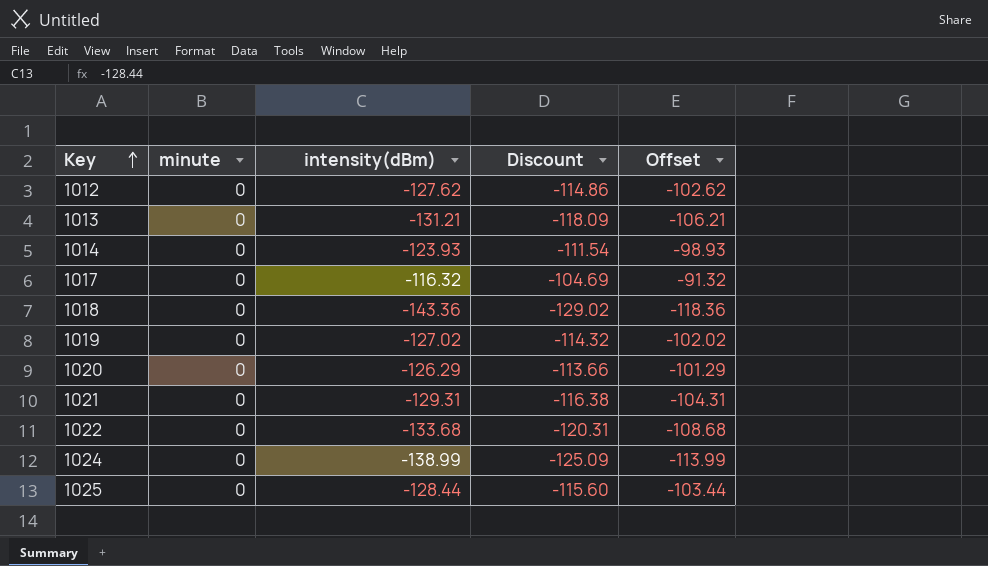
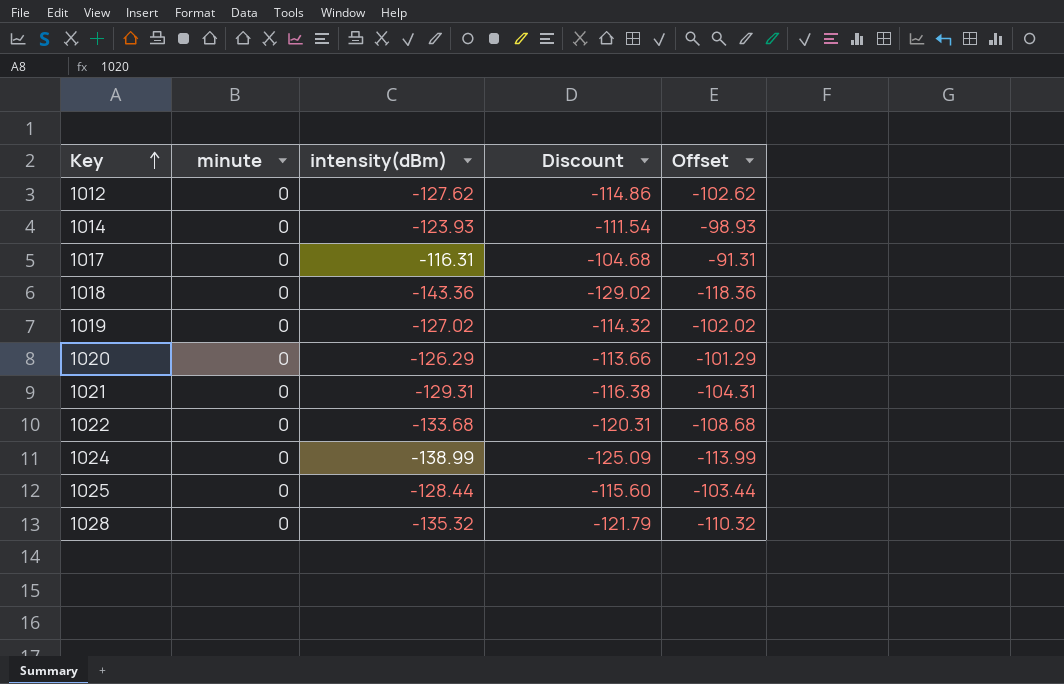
row 1013: 0 | -131.21 | -118.09 | -106.21 -> none
1017 | intensity(dBm): -116.32 -> -116.31
1017 | Discount: -104.69 -> -104.68
1017 | Offset: -91.32 -> -91.31
row 1028: none -> 0 | -135.32 | -121.79 | -110.32

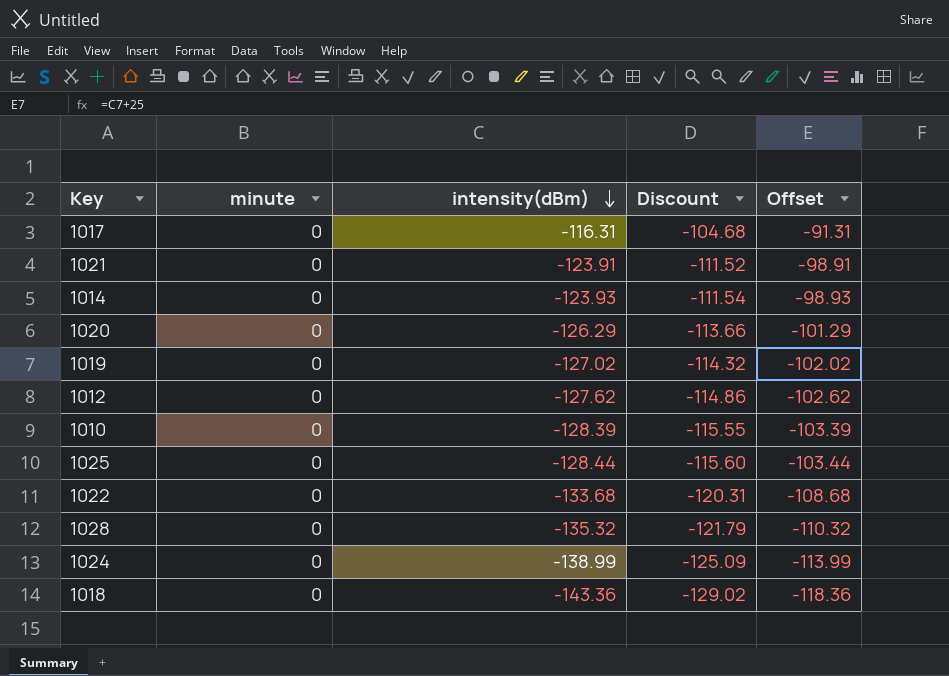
row order: Key ascending -> intensity(dBm) descending
1021 | intensity(dBm): -129.31 -> -123.91
1021 | Discount: -116.38 -> -111.52
1021 | Offset: -104.31 -> -98.91
row 1010: none -> 0 | -128.39 | -115.55 | -103.39

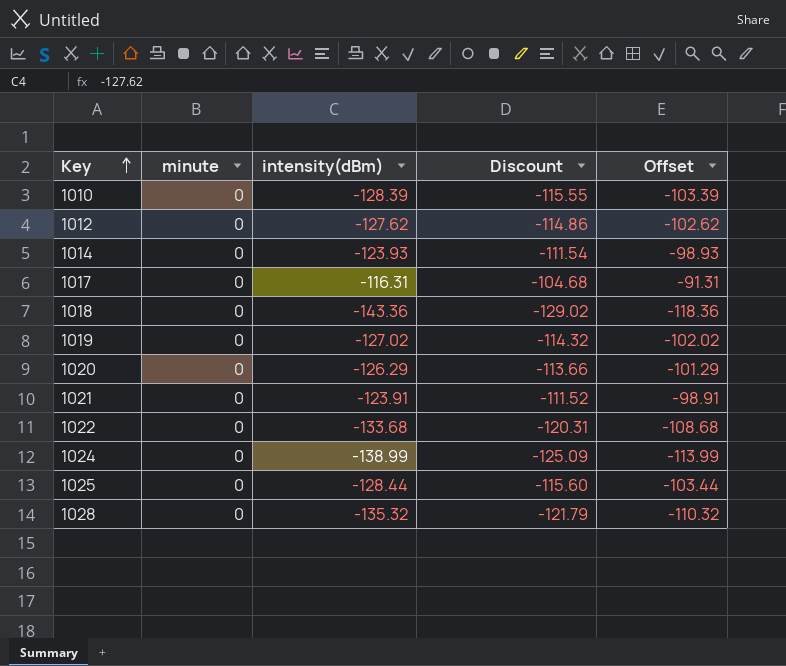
row order: intensity(dBm) descending -> Key ascending

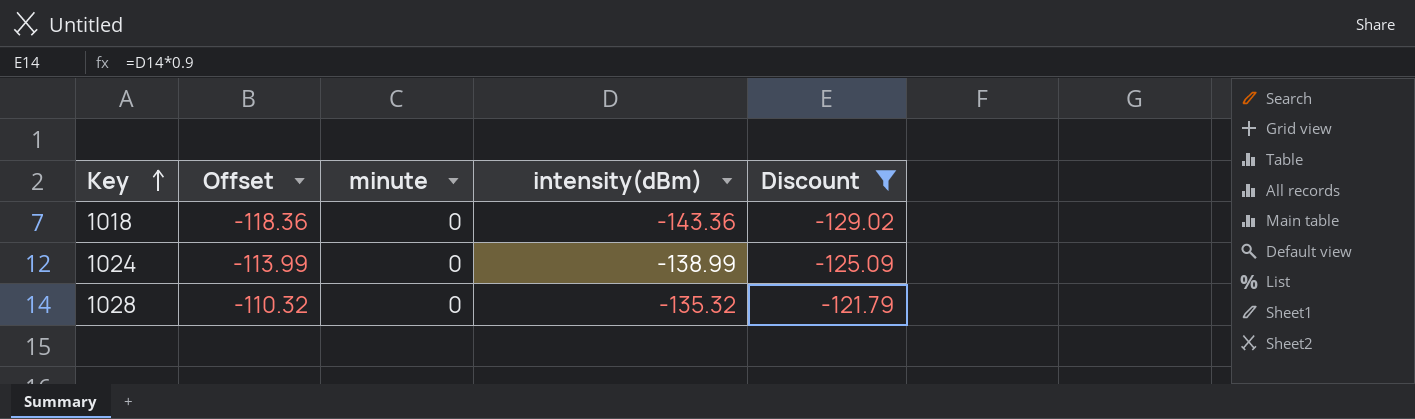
filter: none -> Discount <= -121.79
column Offset | position: 5 -> 2

